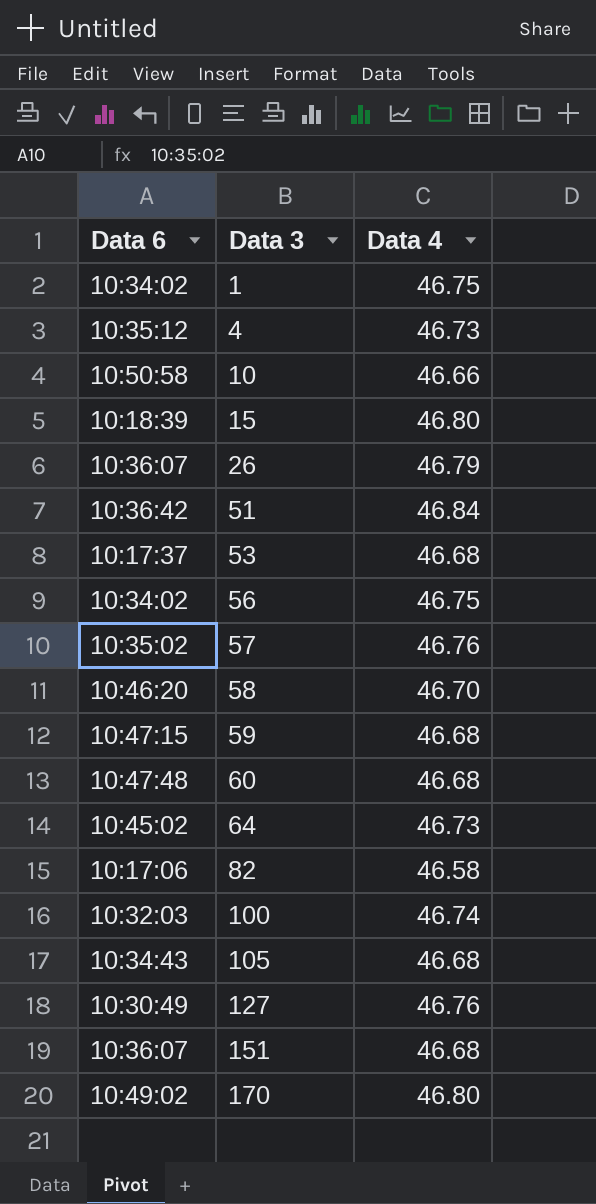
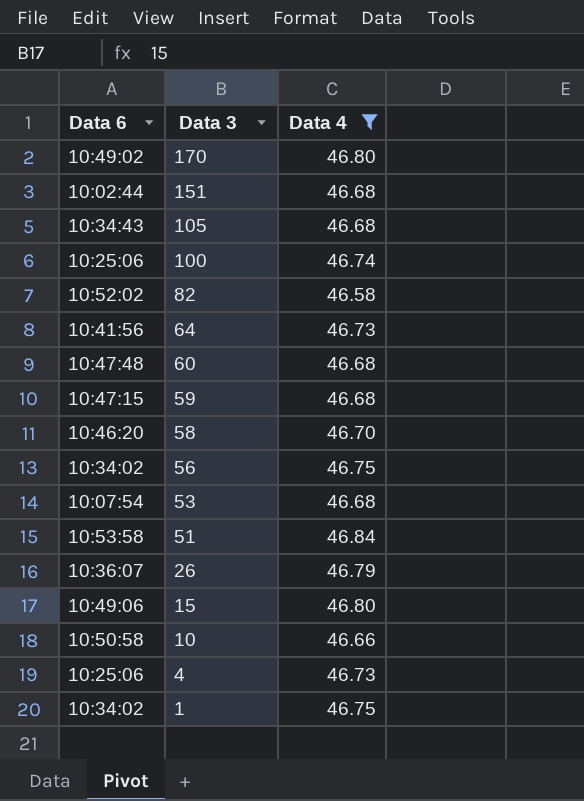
filter: none -> Data 4 != 46.76
row order: Data 3 ascending -> Data 3 descending
151 | Data 6: 10:36:07 -> 10:02:44
100 | Data 6: 10:32:03 -> 10:25:06
82 | Data 6: 10:17:06 -> 10:52:02
64 | Data 6: 10:45:02 -> 10:41:56
53 | Data 6: 10:17:37 -> 10:07:54
51 | Data 6: 10:36:42 -> 10:53:58
15 | Data 6: 10:18:39 -> 10:49:06
4 | Data 6: 10:35:12 -> 10:25:06

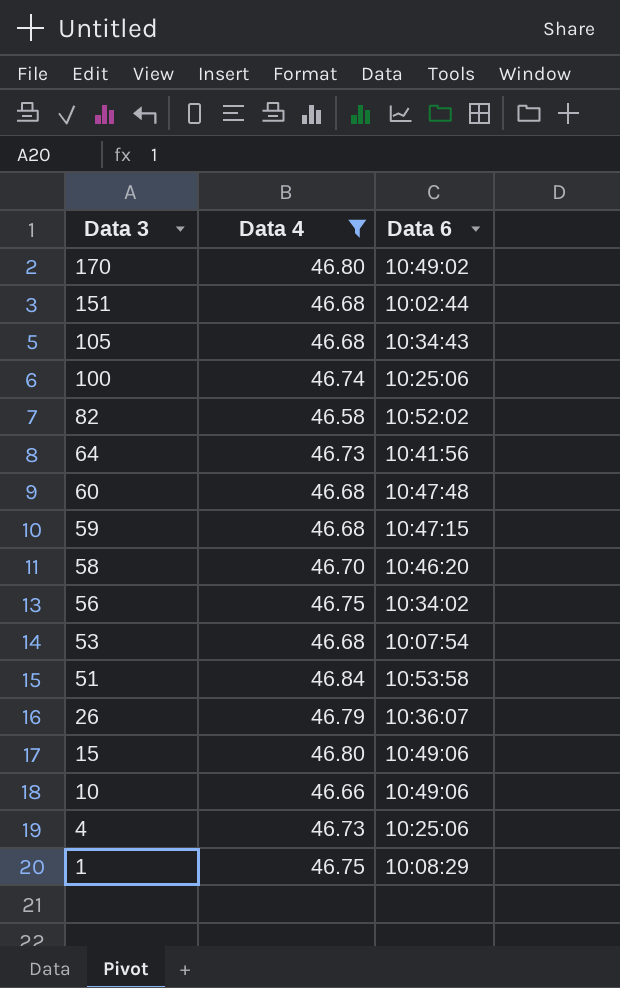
column Data 6 | position: 1 -> 3
10 | Data 6: 10:50:58 -> 10:49:06
1 | Data 6: 10:34:02 -> 10:08:29

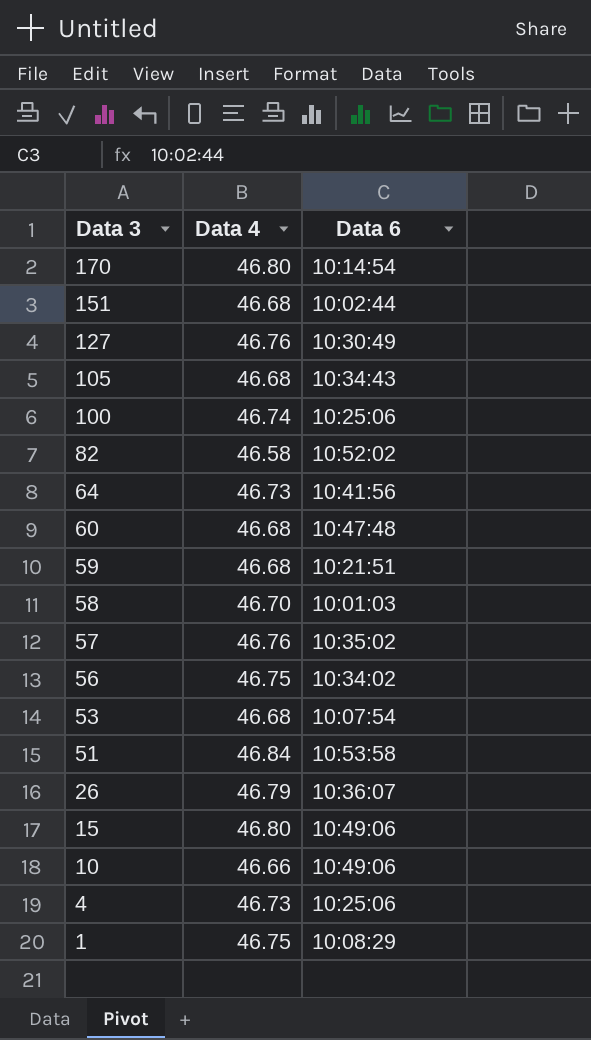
filter: Data 4 != 46.76 -> none
170 | Data 6: 10:49:02 -> 10:14:54
59 | Data 6: 10:47:15 -> 10:21:51
58 | Data 6: 10:46:20 -> 10:01:03

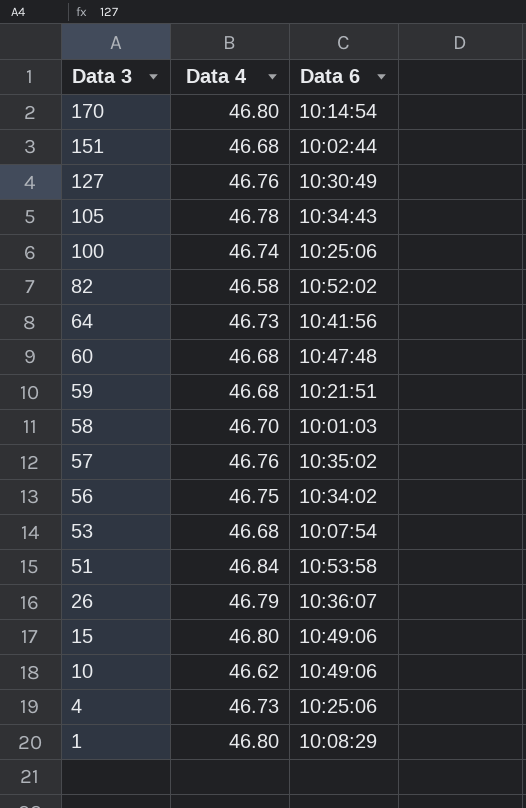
105 | Data 4: 46.68 -> 46.78
10 | Data 4: 46.66 -> 46.62
1 | Data 4: 46.75 -> 46.80

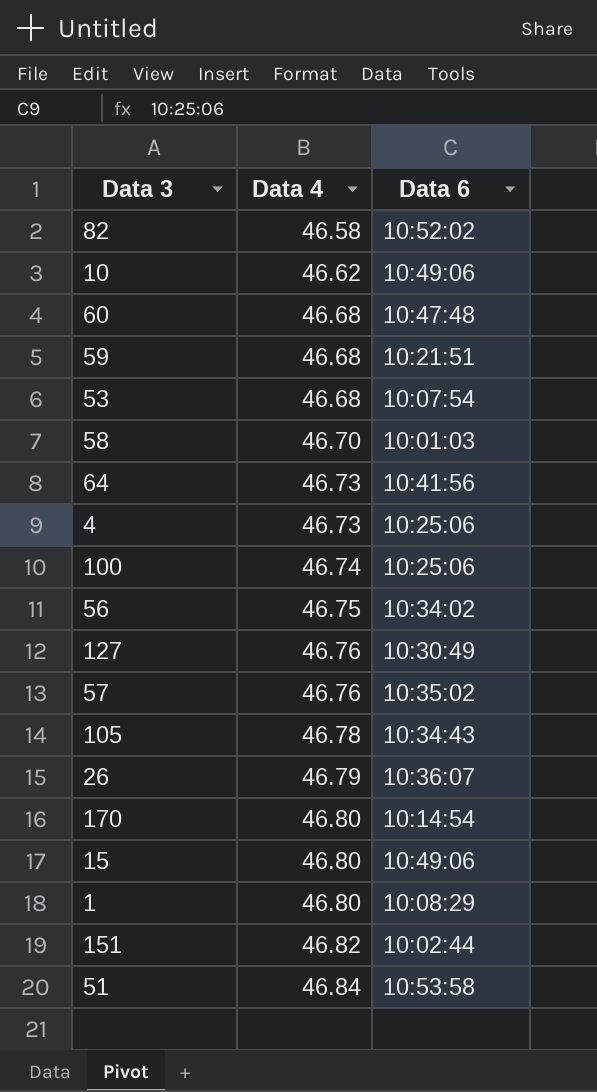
row order: Data 3 descending -> Data 4 ascending
151 | Data 4: 46.68 -> 46.82

